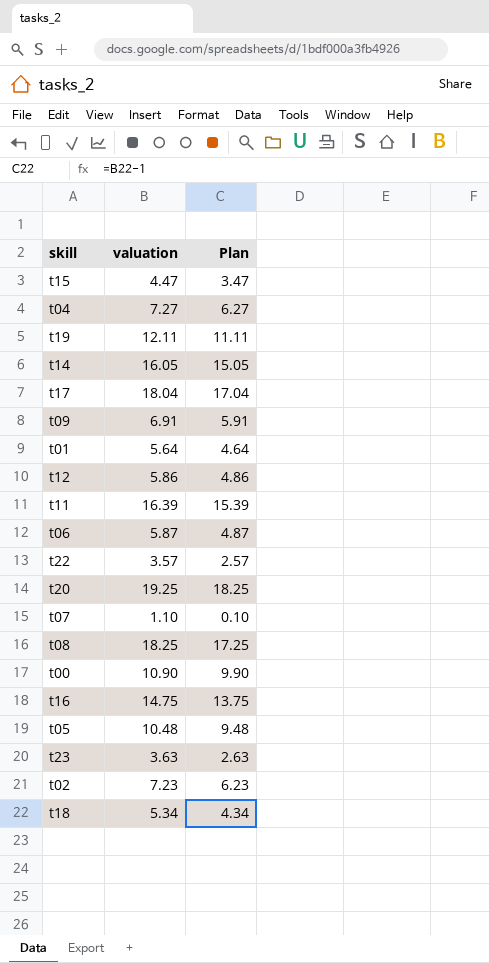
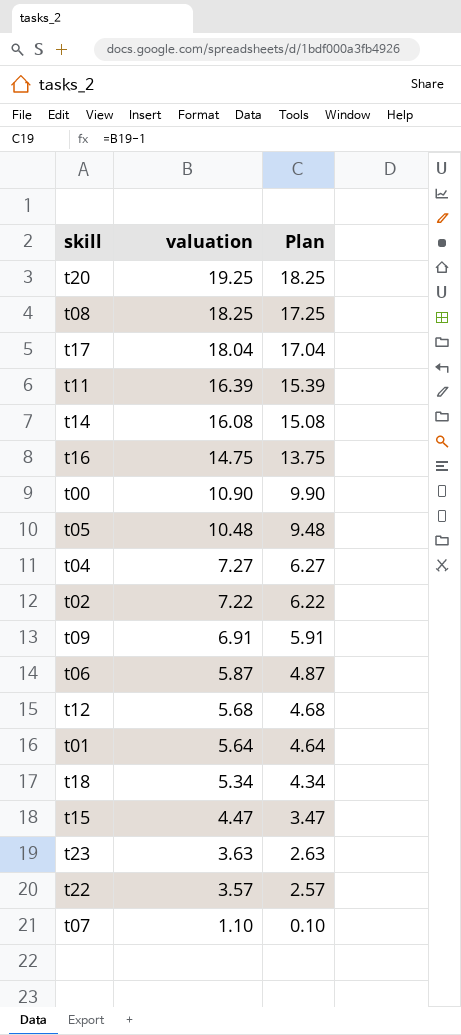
row order: none -> valuation descending
row t19: 12.11 | 11.11 -> none
t14 | valuation: 16.05 -> 16.08
t14 | Plan: 15.05 -> 15.08
t02 | valuation: 7.23 -> 7.22
t02 | Plan: 6.23 -> 6.22
t12 | valuation: 5.86 -> 5.68
t12 | Plan: 4.86 -> 4.68

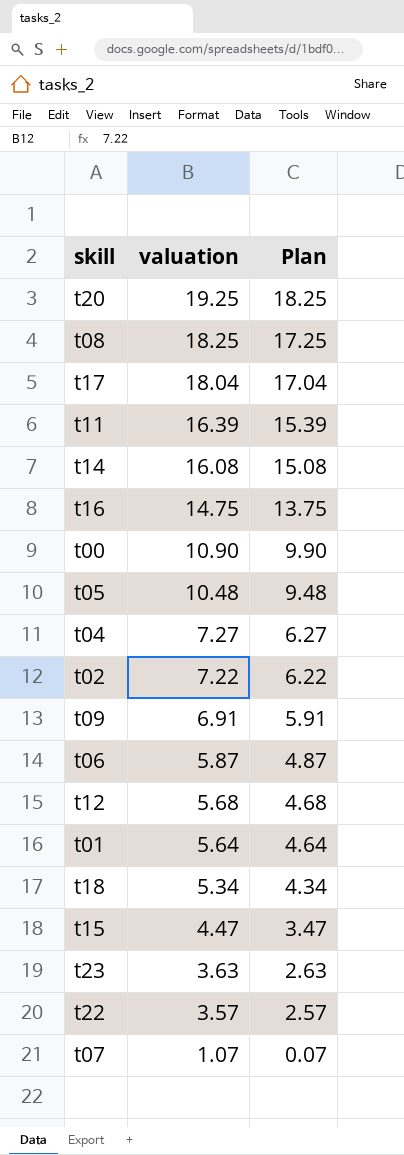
t07 | valuation: 1.10 -> 1.07
t07 | Plan: 0.10 -> 0.07

